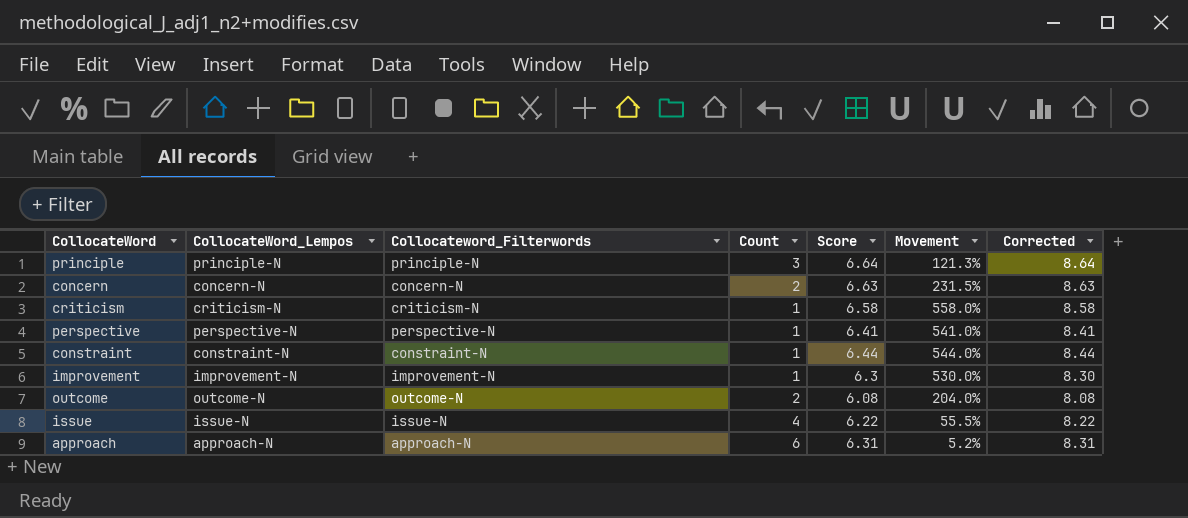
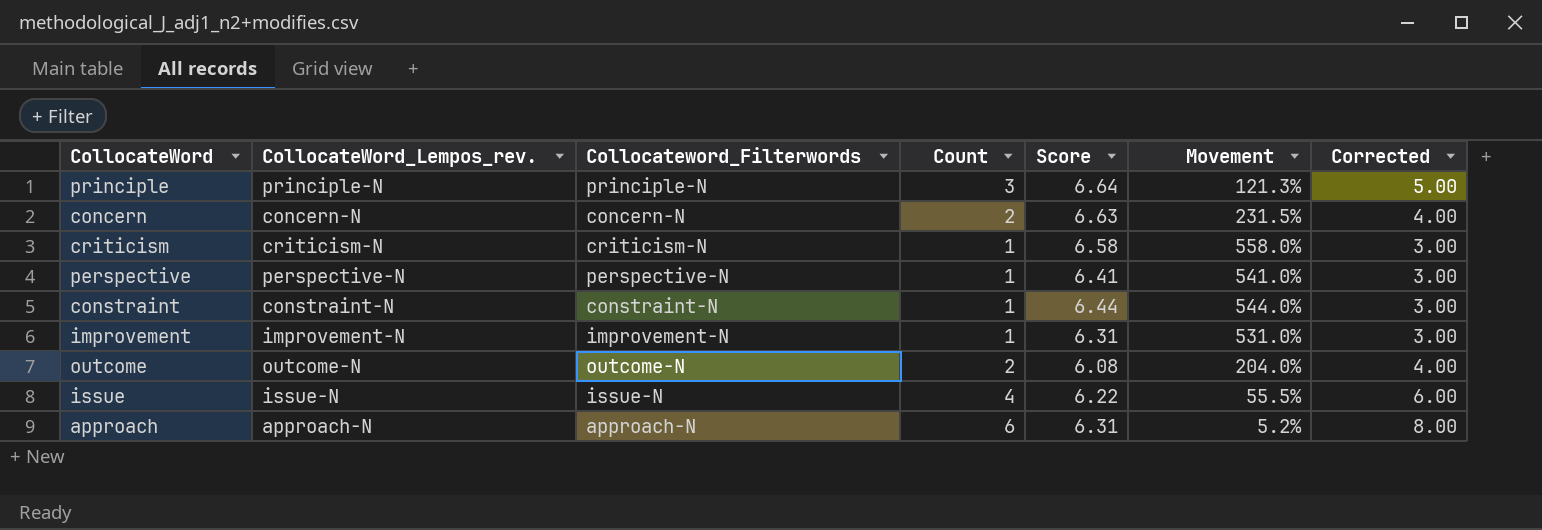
column name: CollocateWord_Lempos -> CollocateWord_Lempos_rev.
column Corrected | formula: [Score] + 2 -> [Count] + 2
improvement | Score: 6.3 -> 6.31
improvement | Movement: 530.0% -> 531.0%

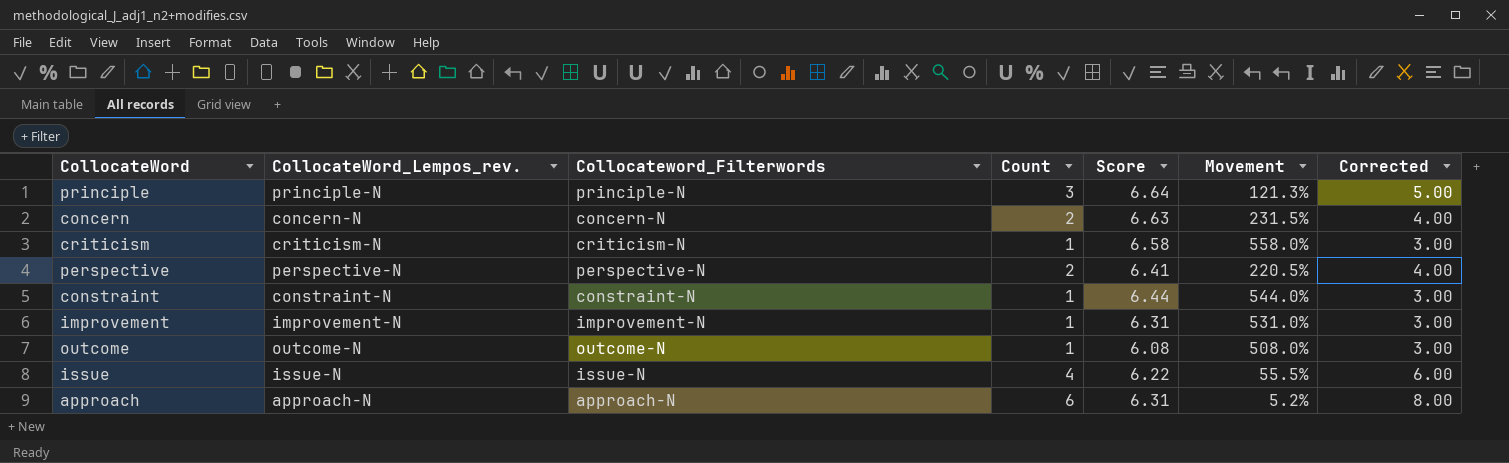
perspective | Count: 1 -> 2
perspective | Movement: 541.0% -> 220.5%
perspective | Corrected: 3.00 -> 4.00
outcome | Count: 2 -> 1
outcome | Movement: 204.0% -> 508.0%
outcome | Corrected: 4.00 -> 3.00

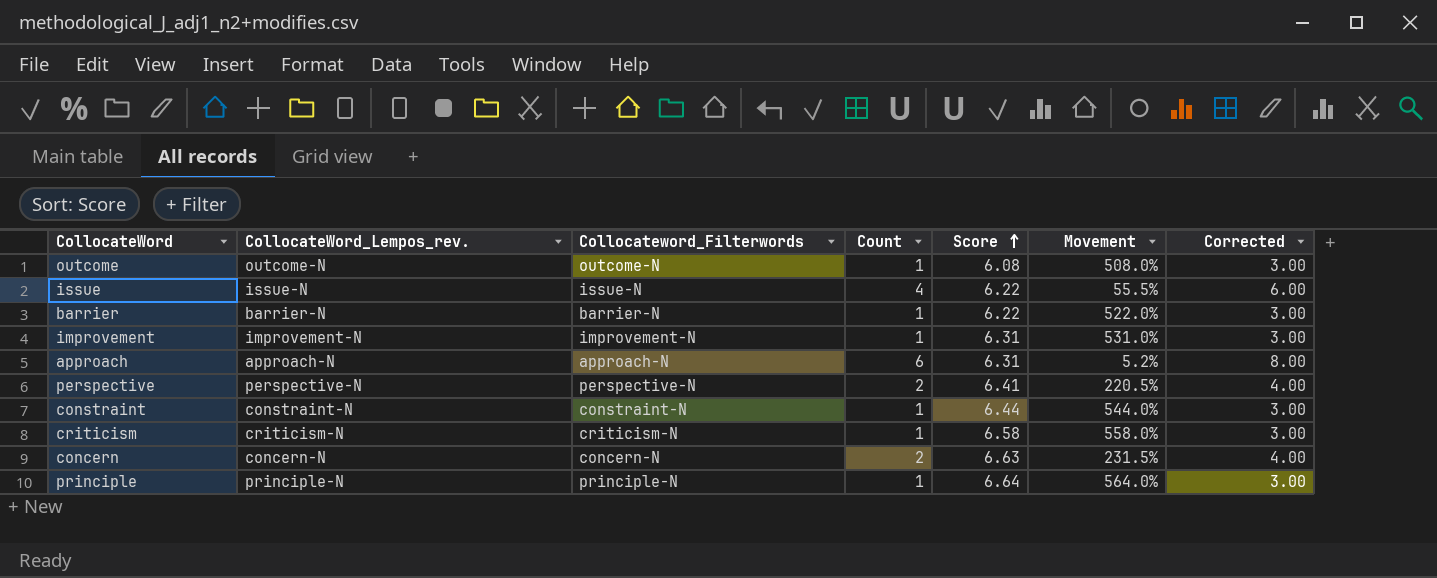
row order: none -> Score ascending
row barrier: none -> barrier-N | barrier-N | 1 | 6.22 | 522.0% | 3.00
principle | Count: 3 -> 1
principle | Movement: 121.3% -> 564.0%
principle | Corrected: 5.00 -> 3.00

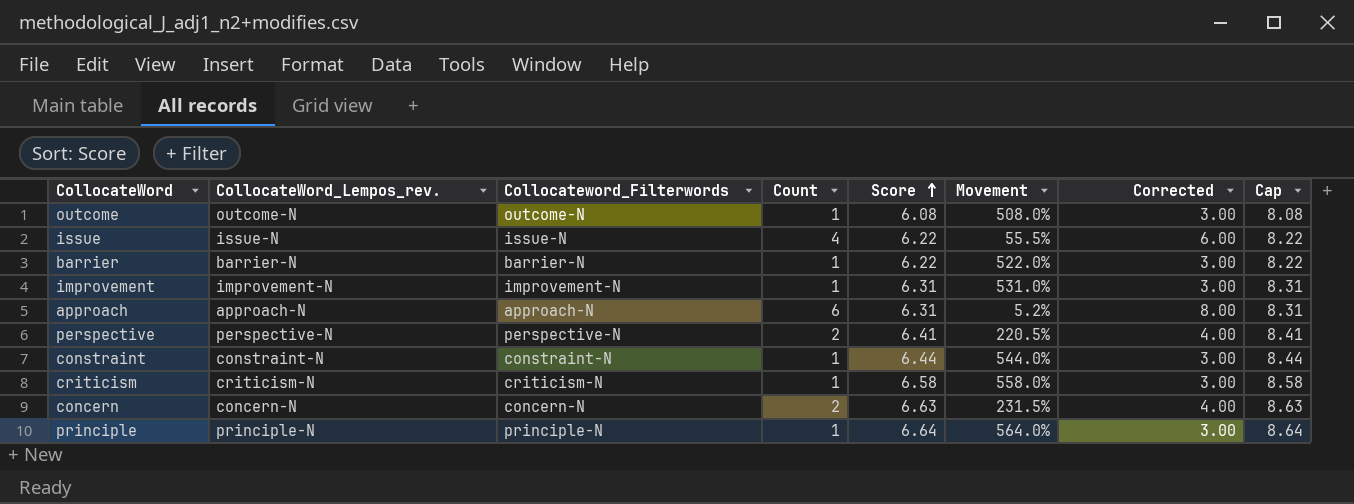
column Cap | formula: none -> [Score] + 2

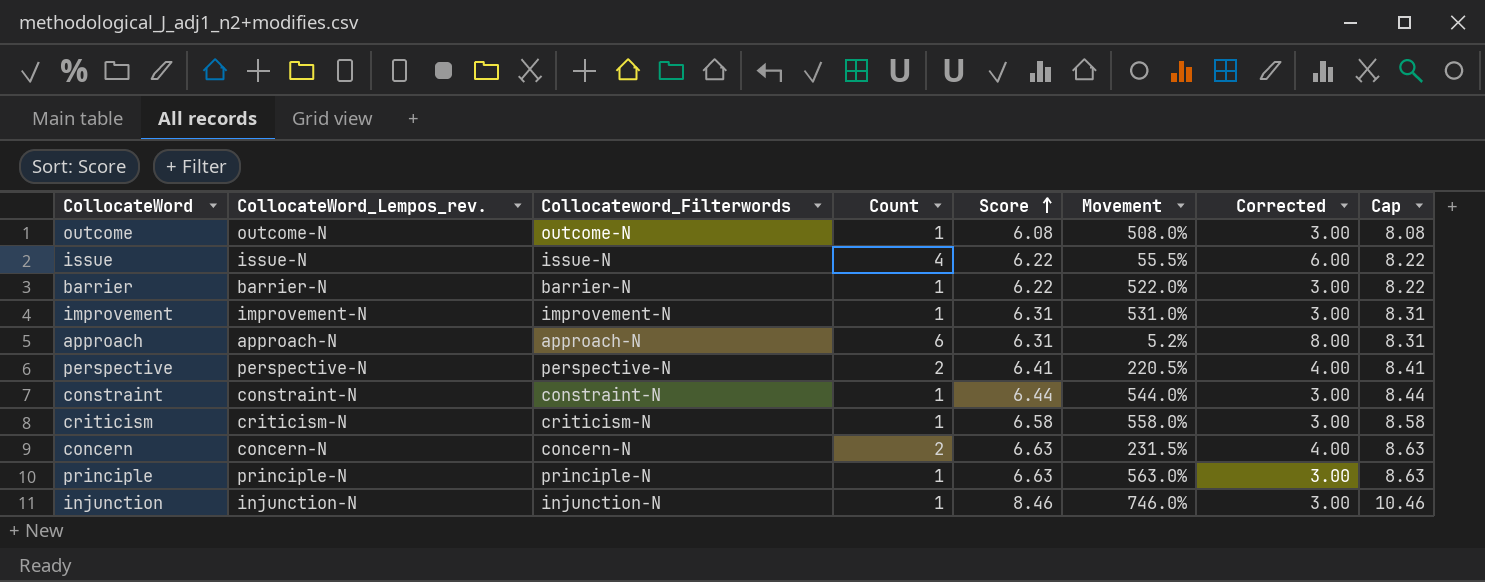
principle | Score: 6.64 -> 6.63
principle | Movement: 564.0% -> 563.0%
principle | Cap: 8.64 -> 8.63
row injunction: none -> injunction-N | injunction-N | 1 | 8.46 | 746.0% | 3.00 | 10.46

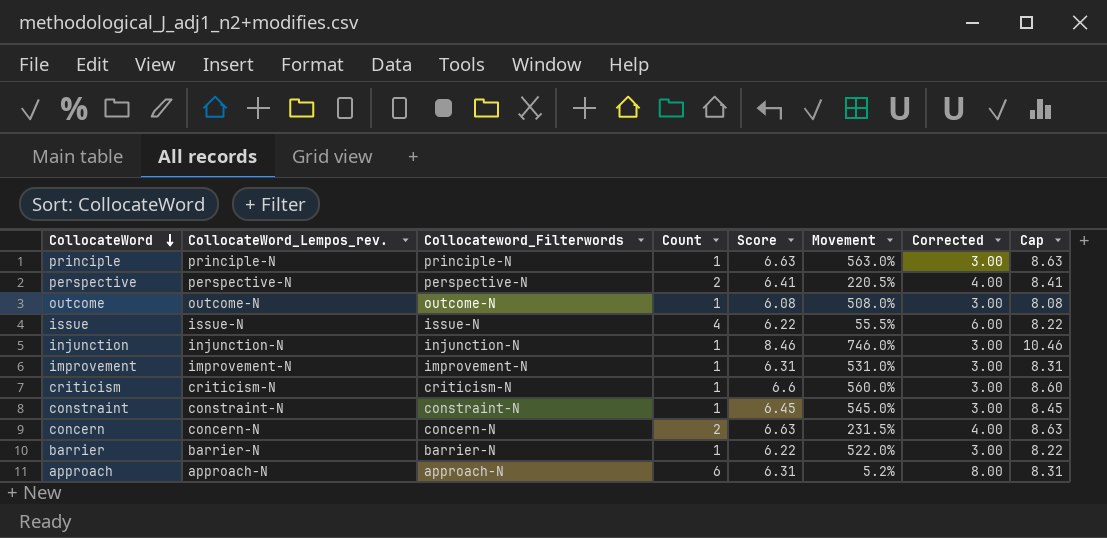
row order: Score ascending -> CollocateWord descending
criticism | Score: 6.58 -> 6.6
criticism | Movement: 558.0% -> 560.0%
criticism | Cap: 8.58 -> 8.60
constraint | Score: 6.44 -> 6.45
constraint | Movement: 544.0% -> 545.0%
constraint | Cap: 8.44 -> 8.45

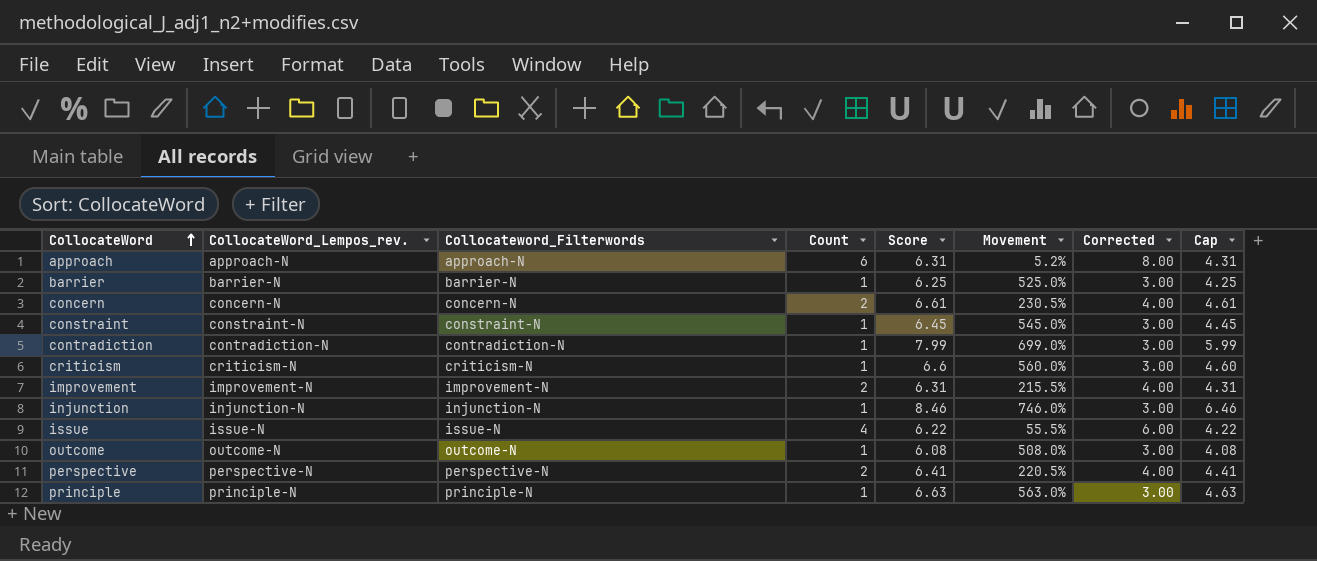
row order: CollocateWord descending -> CollocateWord ascending
column Cap | formula: [Score] + 2 -> [Score] - 2
barrier | Score: 6.22 -> 6.25
barrier | Movement: 522.0% -> 525.0%
concern | Score: 6.63 -> 6.61
concern | Movement: 231.5% -> 230.5%
row contradiction: none -> contradiction-N | contradiction-N | 1 | 7.99 | 699.0% | 3.00 | 5.99
improvement | Count: 1 -> 2
improvement | Movement: 531.0% -> 215.5%
improvement | Corrected: 3.00 -> 4.00

